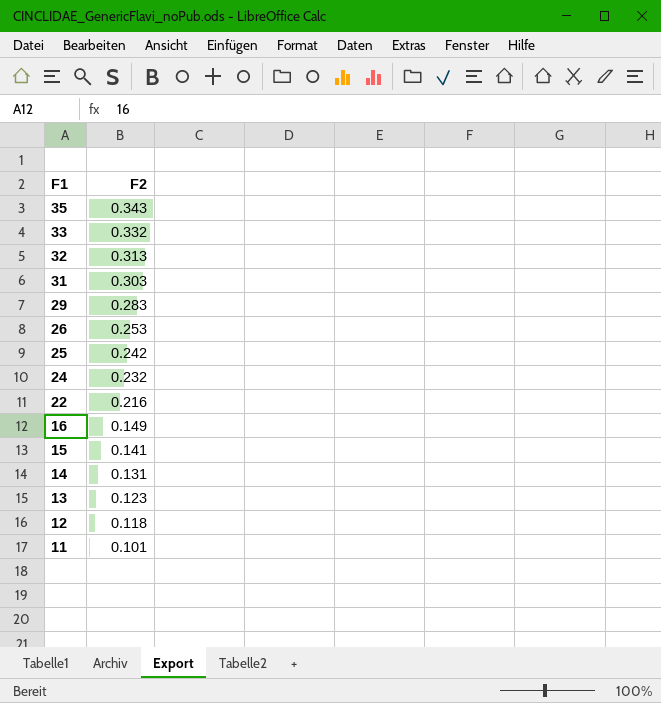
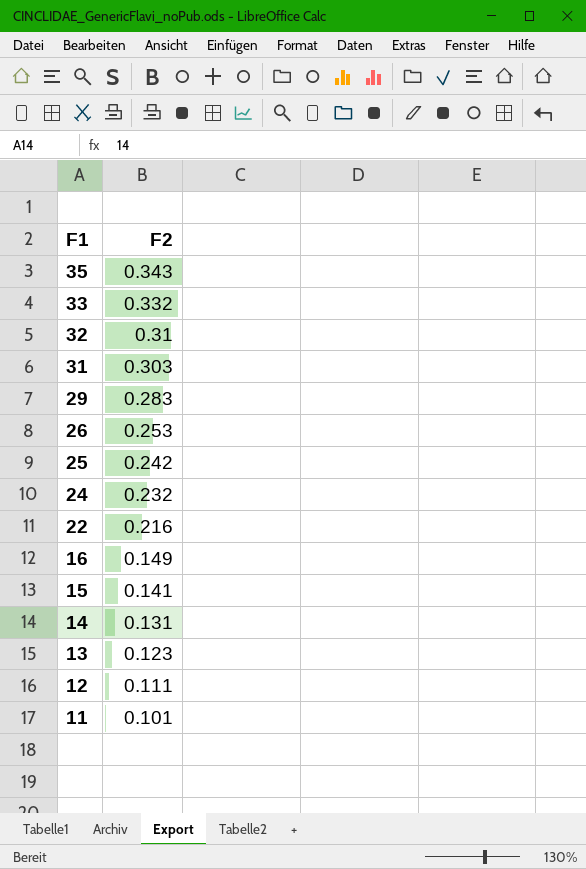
32 | F2: 0.313 -> 0.31
12 | F2: 0.118 -> 0.111

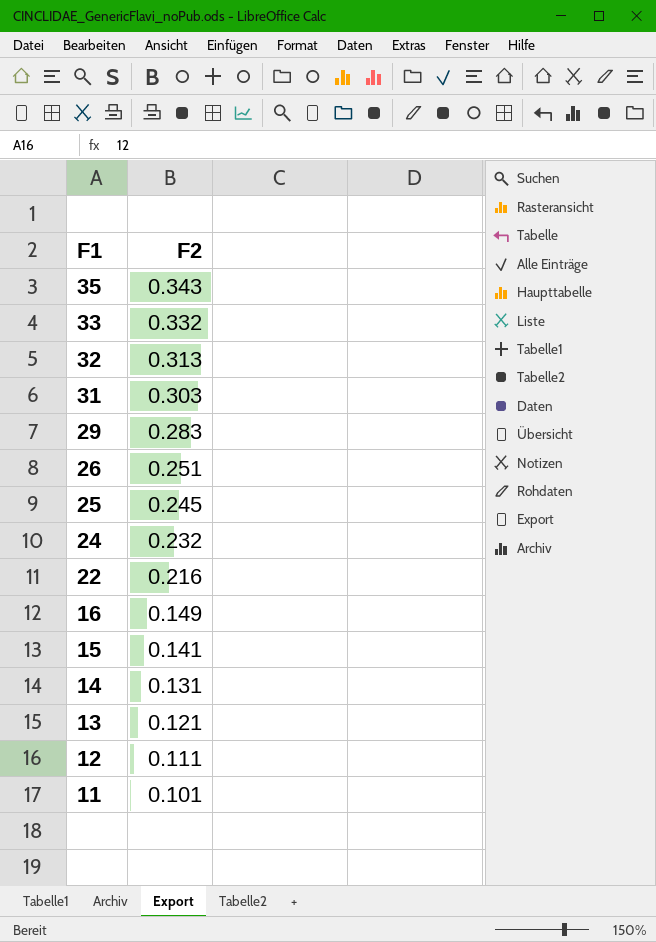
32 | F2: 0.31 -> 0.313
26 | F2: 0.253 -> 0.251
25 | F2: 0.242 -> 0.245
13 | F2: 0.123 -> 0.121

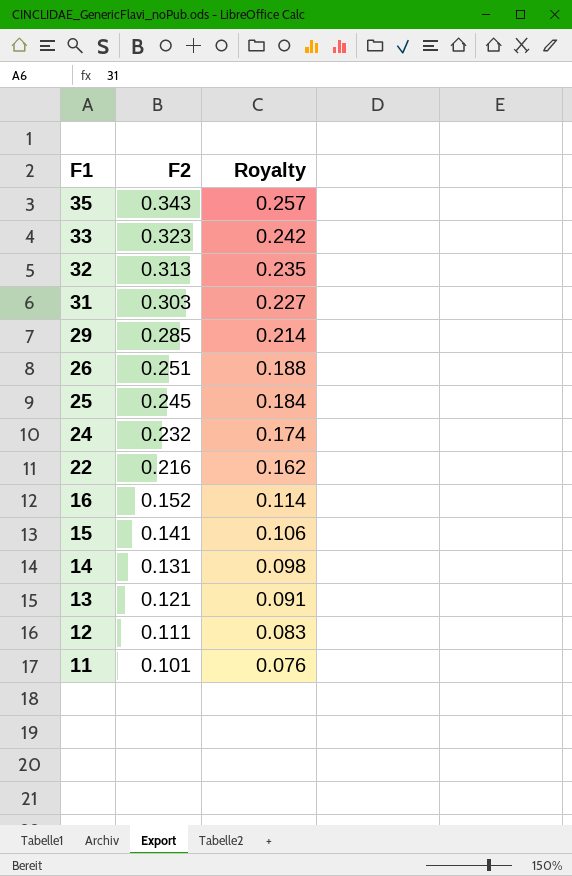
column Royalty | formula: none -> [F2] * 0.75
33 | F2: 0.332 -> 0.323
29 | F2: 0.283 -> 0.285
16 | F2: 0.149 -> 0.152

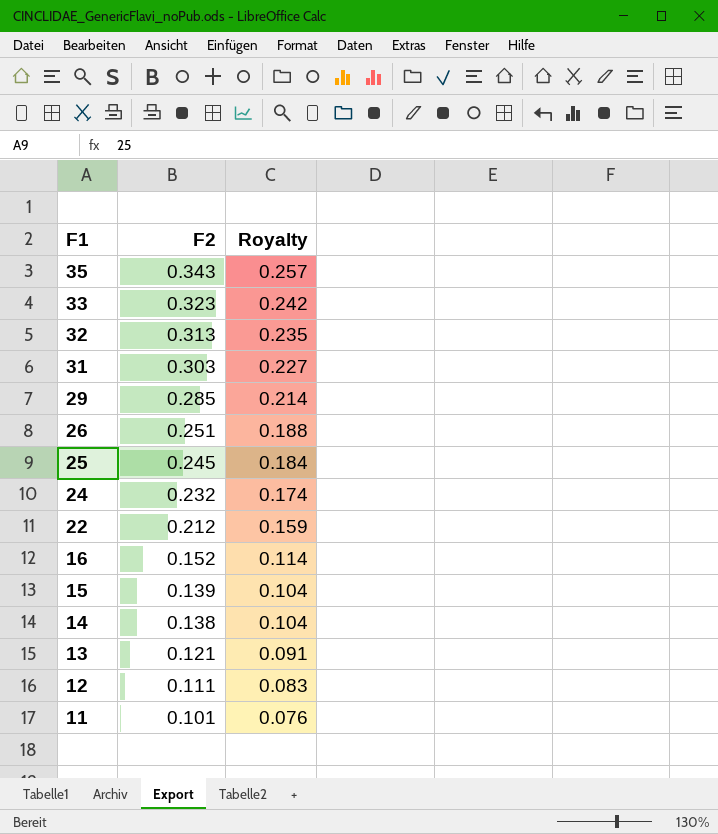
22 | F2: 0.216 -> 0.212
22 | Royalty: 0.162 -> 0.159
15 | F2: 0.141 -> 0.139
15 | Royalty: 0.106 -> 0.104
14 | F2: 0.131 -> 0.138
14 | Royalty: 0.098 -> 0.104

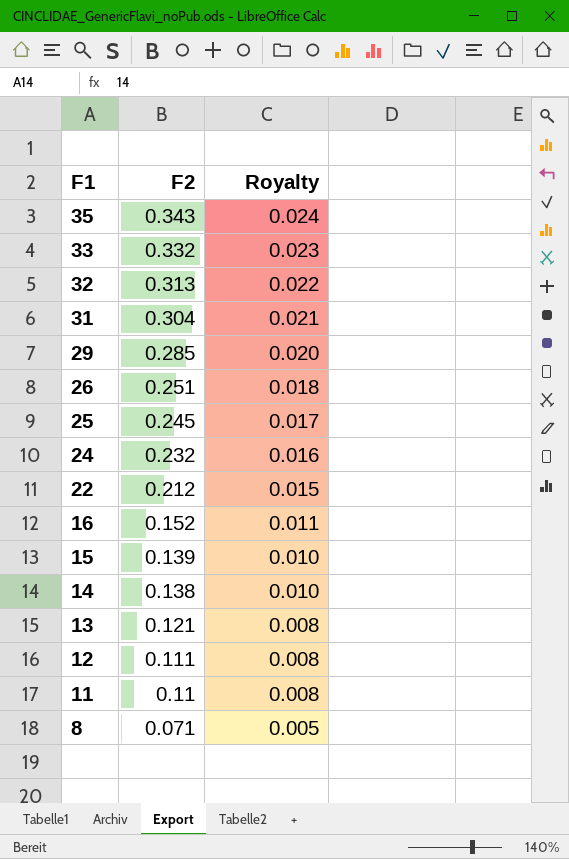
column Royalty | formula: [F2] * 0.75 -> [F2] * 0.07
33 | F2: 0.323 -> 0.332
31 | F2: 0.303 -> 0.304
11 | F2: 0.101 -> 0.11
row 8: none -> 0.071 | 0.005

